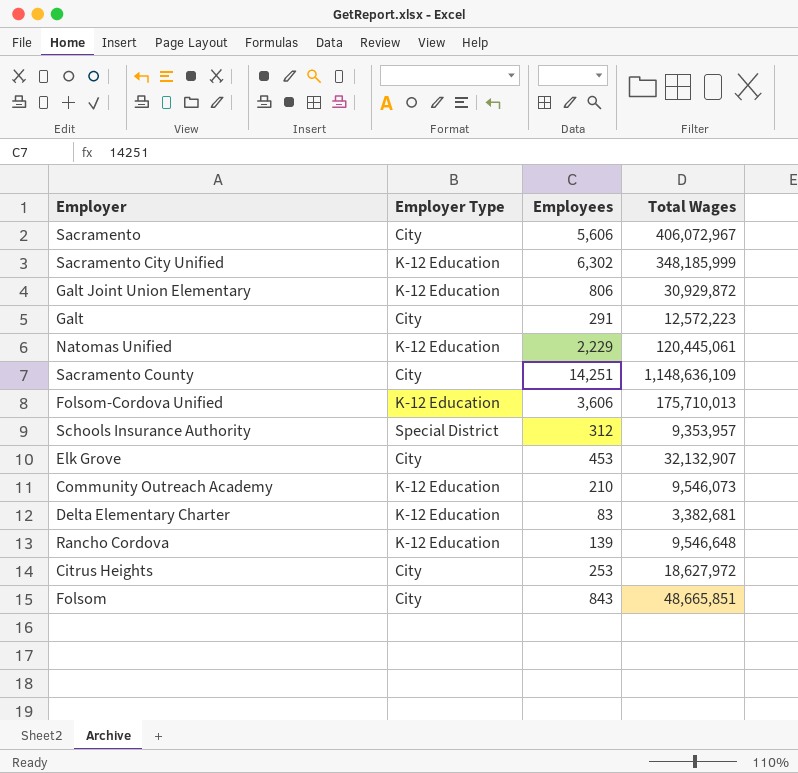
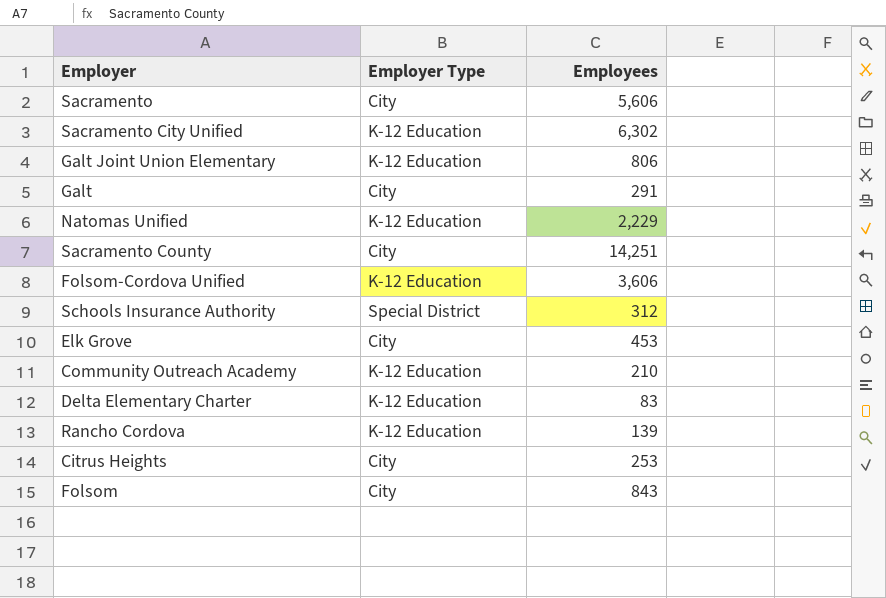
column Total Wages | position: 4 -> none

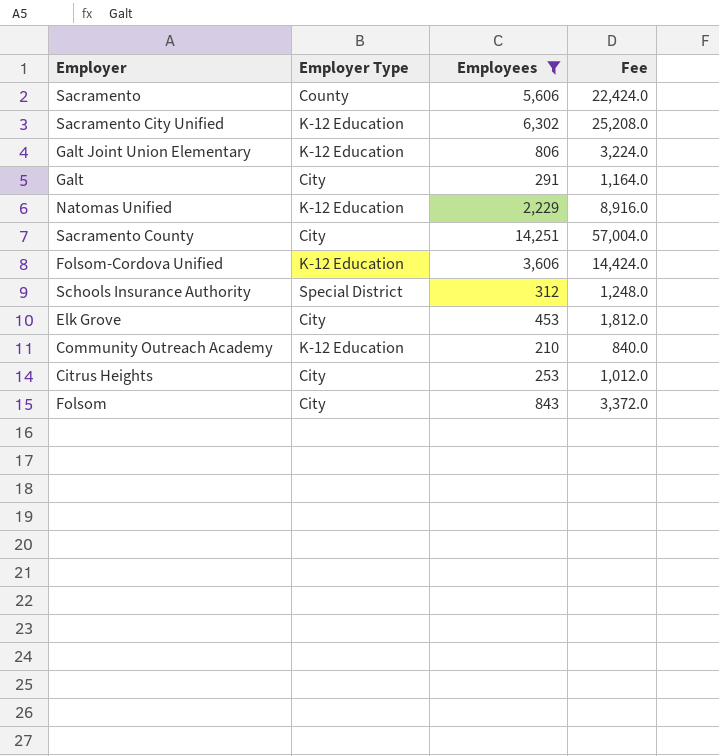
filter: none -> Employees >= 210
column Fee | formula: none -> [Employees] * 4
Sacramento | Employer Type: City -> County

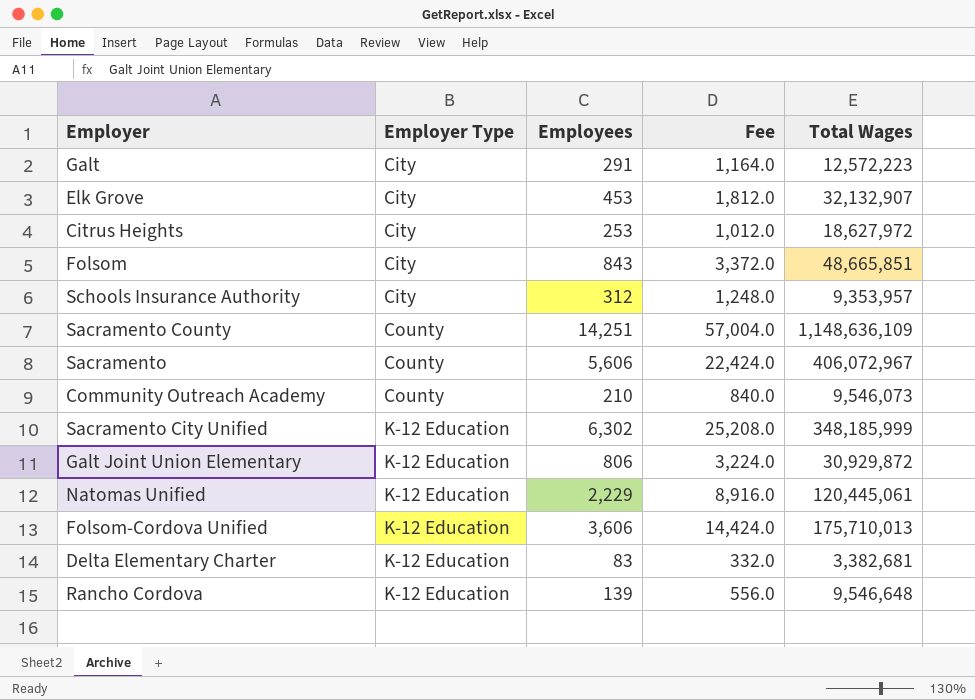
filter: Employees >= 210 -> none
row order: none -> Employer Type ascending
column Total Wages | position: none -> 5
Schools Insurance Authority | Employer Type: Special District -> City
Sacramento County | Employer Type: City -> County
Community Outreach Academy | Employer Type: K-12 Education -> County

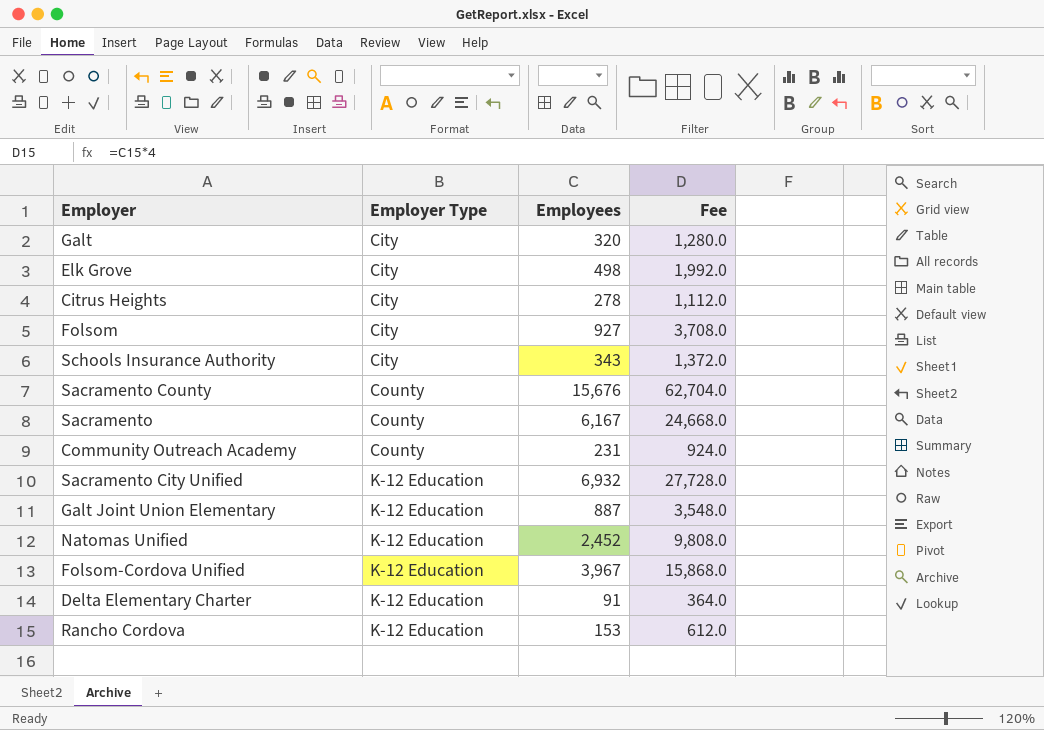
column Total Wages | position: 5 -> none
Galt | Employees: 291 -> 320
Galt | Fee: 1,164.0 -> 1,280.0
Elk Grove | Employees: 453 -> 498
Elk Grove | Fee: 1,812.0 -> 1,992.0
Citrus Heights | Employees: 253 -> 278
Citrus Heights | Fee: 1,012.0 -> 1,112.0
Folsom | Employees: 843 -> 927
Folsom | Fee: 3,372.0 -> 3,708.0
Schools Insurance Authority | Employees: 312 -> 343
Schools Insurance Authority | Fee: 1,248.0 -> 1,372.0
Sacramento County | Employees: 14,251 -> 15,676
Sacramento County | Fee: 57,004.0 -> 62,704.0
Sacramento | Employees: 5,606 -> 6,167
Sacramento | Fee: 22,424.0 -> 24,668.0
Community Outreach Academy | Employees: 210 -> 231
Community Outreach Academy | Fee: 840.0 -> 924.0
Sacramento City Unified | Employees: 6,302 -> 6,932
Sacramento City Unified | Fee: 25,208.0 -> 27,728.0
Galt Joint Union Elementary | Employees: 806 -> 887
Galt Joint Union Elementary | Fee: 3,224.0 -> 3,548.0
Natomas Unified | Employees: 2,229 -> 2,452
Natomas Unified | Fee: 8,916.0 -> 9,808.0
Folsom-Cordova Unified | Employees: 3,606 -> 3,967
Folsom-Cordova Unified | Fee: 14,424.0 -> 15,868.0
Delta Elementary Charter | Employees: 83 -> 91
Delta Elementary Charter | Fee: 332.0 -> 364.0
Rancho Cordova | Employees: 139 -> 153
Rancho Cordova | Fee: 556.0 -> 612.0

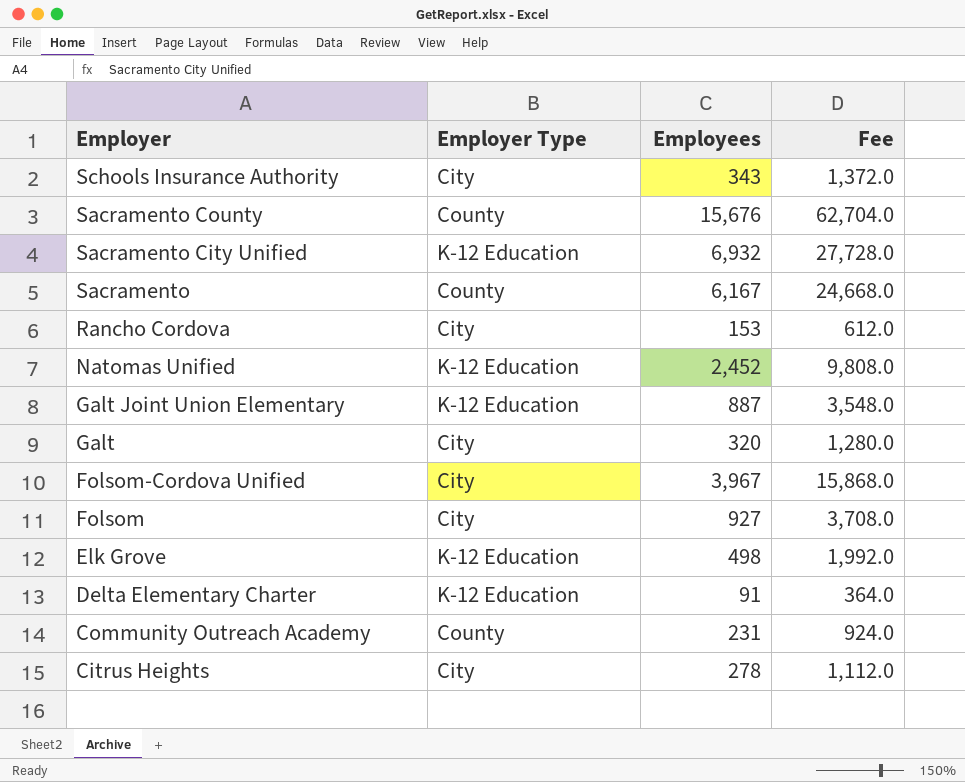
row order: Employer Type ascending -> Employer descending
Rancho Cordova | Employer Type: K-12 Education -> City
Folsom-Cordova Unified | Employer Type: K-12 Education -> City
Elk Grove | Employer Type: City -> K-12 Education

